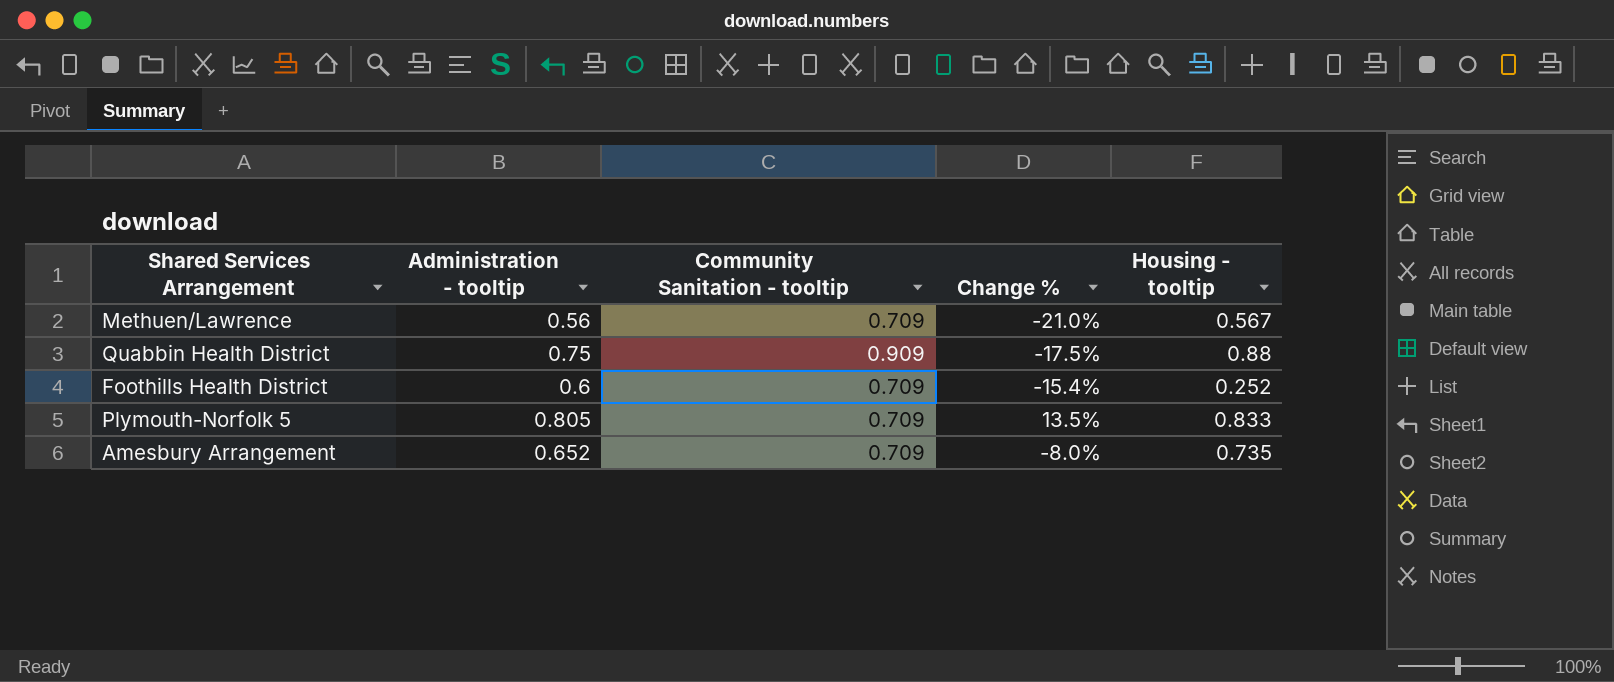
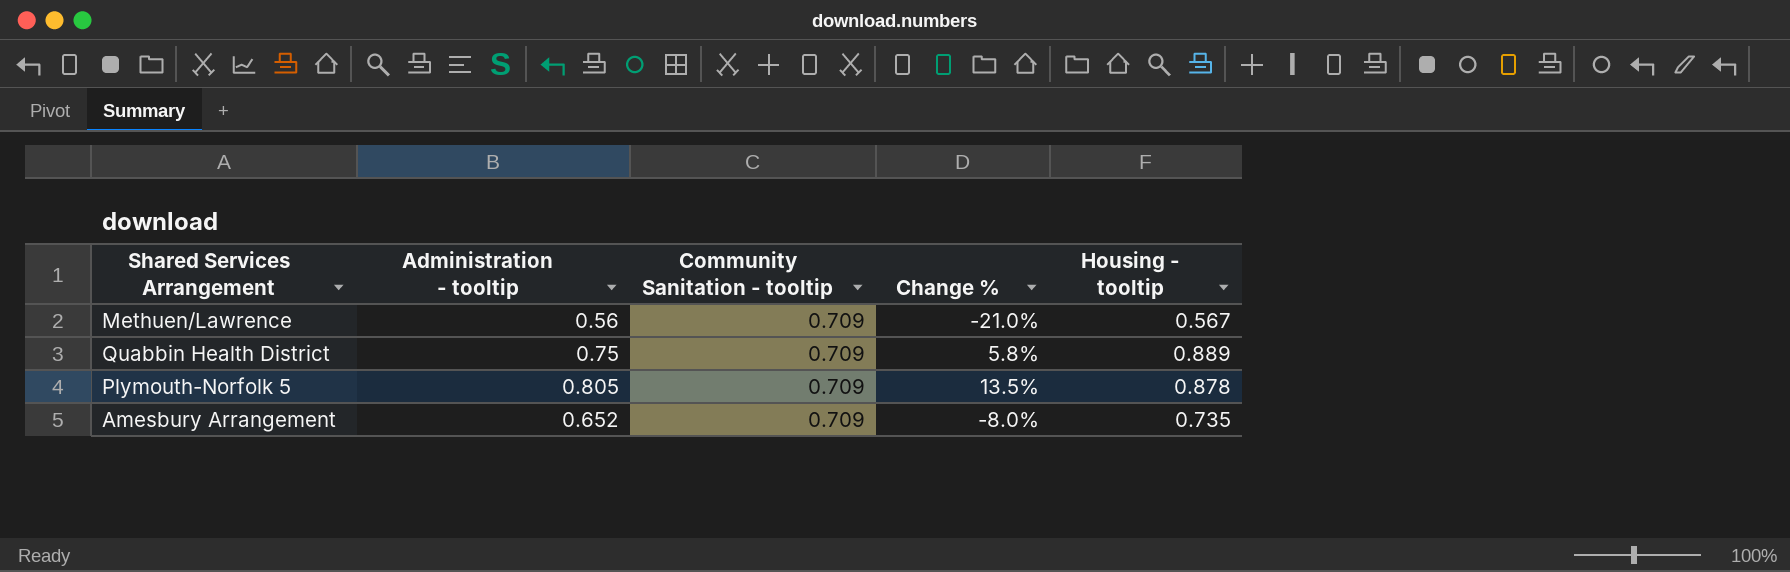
row Foothills Health District: 0.6 | 0.709 | -15.4% | 0.252 -> none
Quabbin Health District | Community Sanitation - tooltip: 0.909 -> 0.709
Quabbin Health District | Change %: -17.5% -> 5.8%
Quabbin Health District | Housing - tooltip: 0.88 -> 0.889
Plymouth-Norfolk 5 | Housing - tooltip: 0.833 -> 0.878

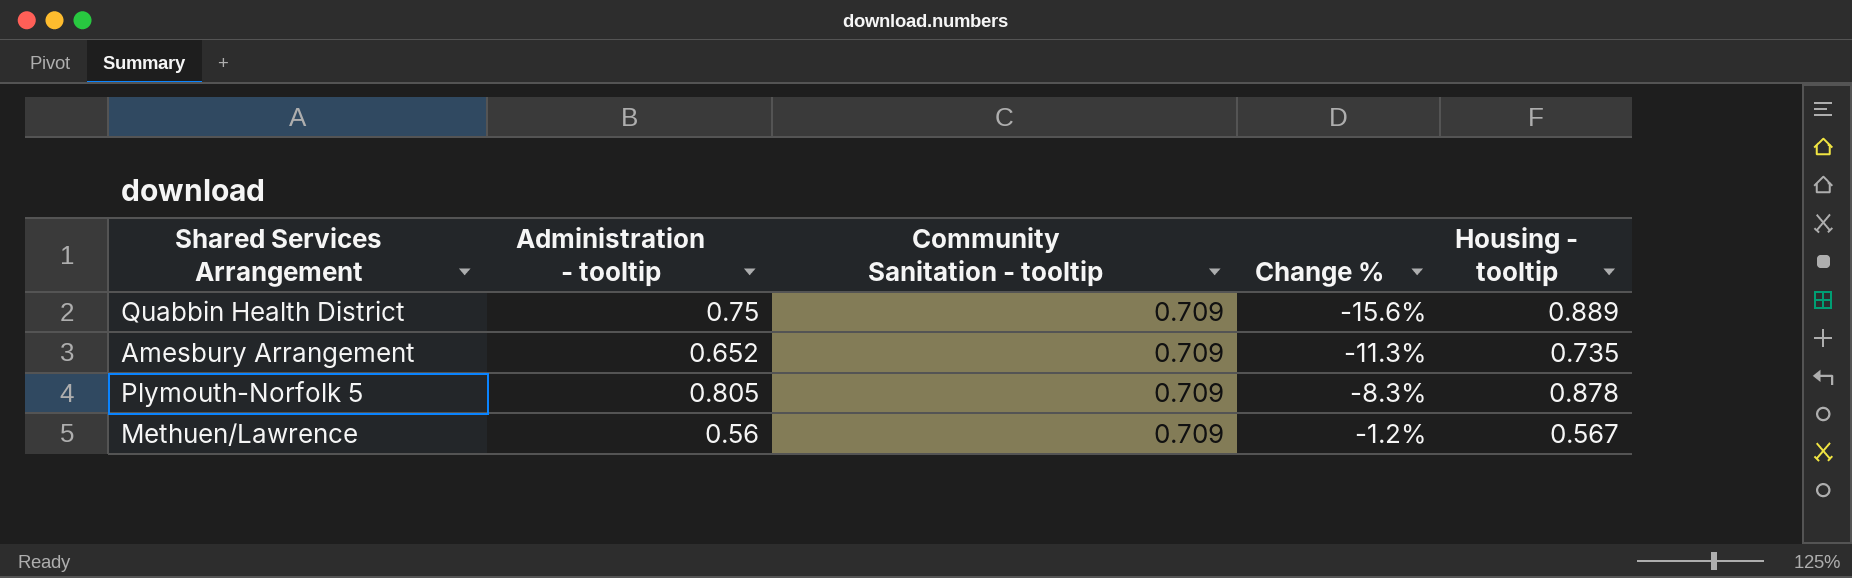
row order: none -> Change % ascending
column Change % | formula: ([Administration - tooltip] - [Community Sanitation - tooltip]) / [Community Sanitation - tooltip] -> ([Administration - tooltip] - [Housing - tooltip]) / [Housing - tooltip]

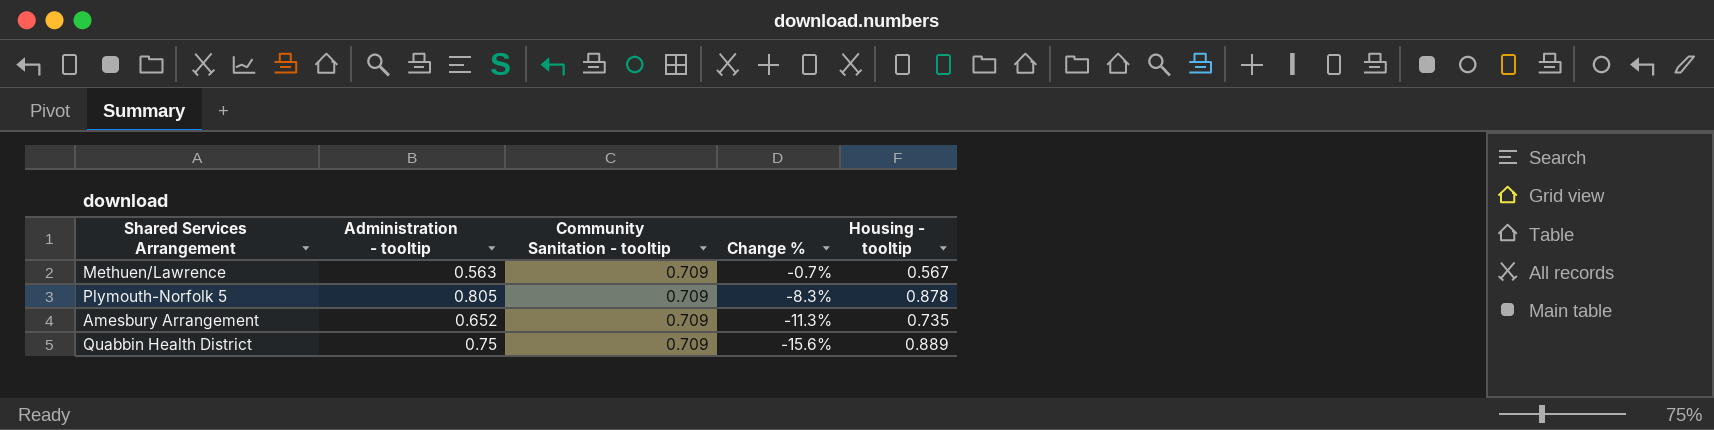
row order: Change % ascending -> Change % descending
Methuen/Lawrence | Administration - tooltip: 0.56 -> 0.563
Methuen/Lawrence | Change %: -1.2% -> -0.7%

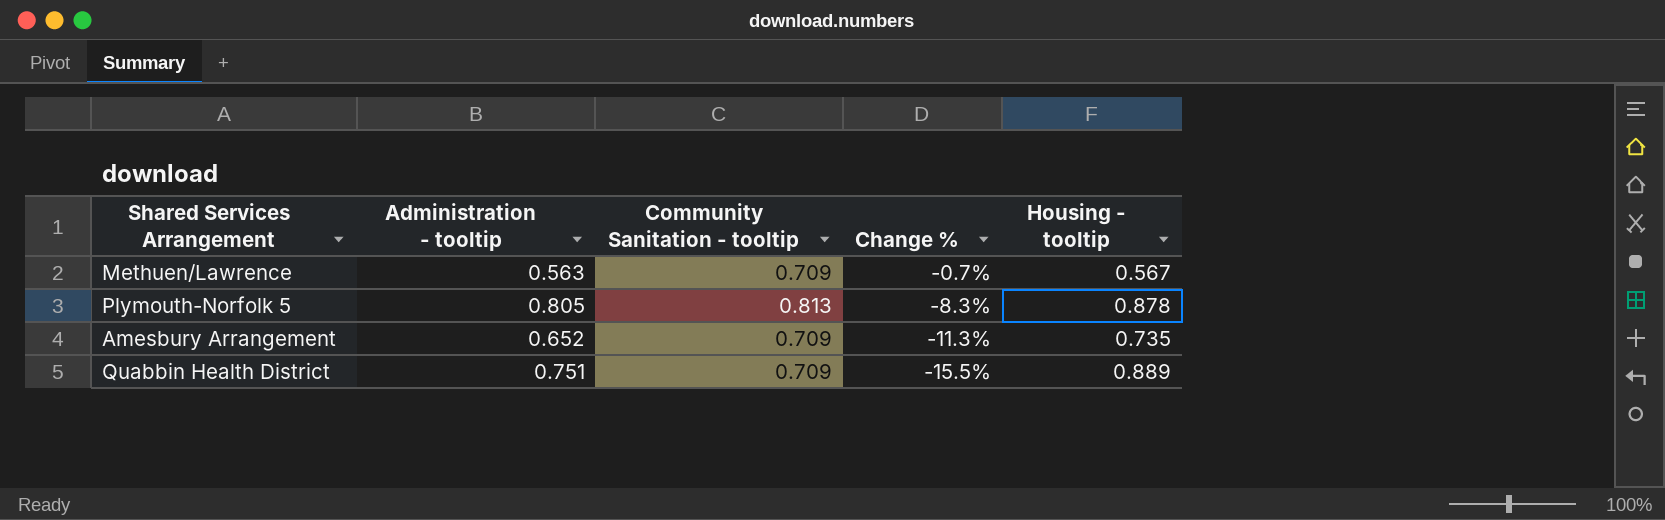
Plymouth-Norfolk 5 | Community Sanitation - tooltip: 0.709 -> 0.813
Quabbin Health District | Administration - tooltip: 0.75 -> 0.751
Quabbin Health District | Change %: -15.6% -> -15.5%

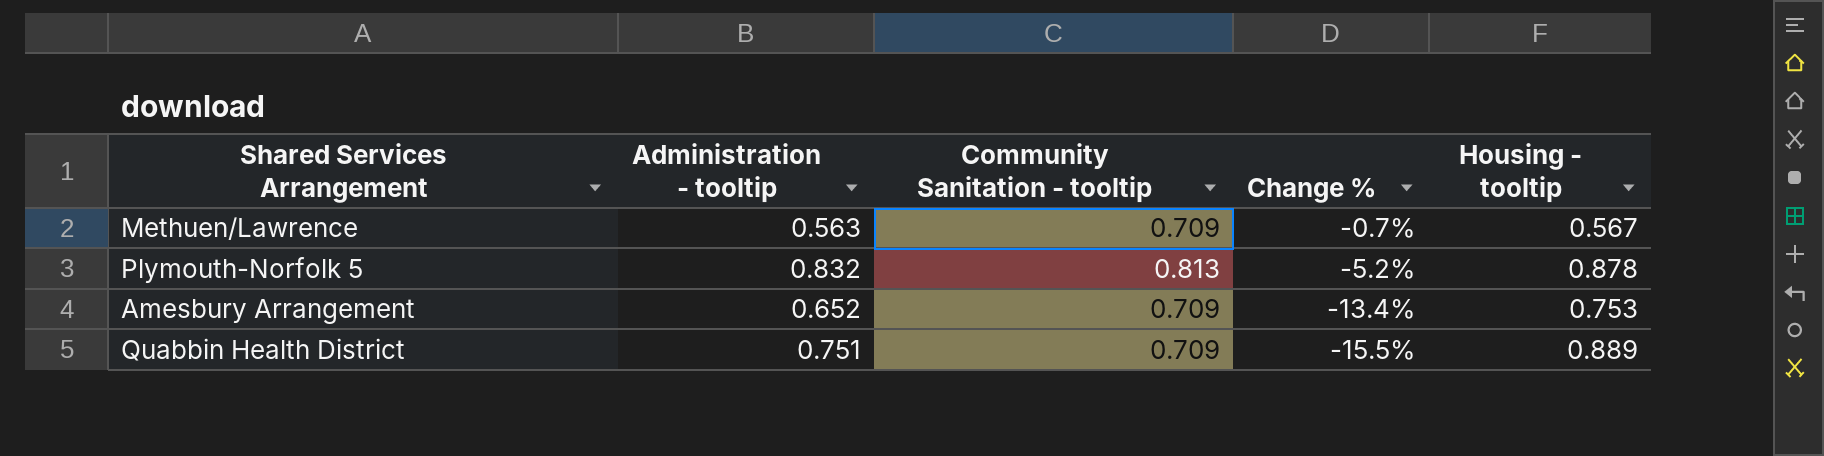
Plymouth-Norfolk 5 | Administration - tooltip: 0.805 -> 0.832
Plymouth-Norfolk 5 | Change %: -8.3% -> -5.2%
Amesbury Arrangement | Change %: -11.3% -> -13.4%
Amesbury Arrangement | Housing - tooltip: 0.735 -> 0.753

